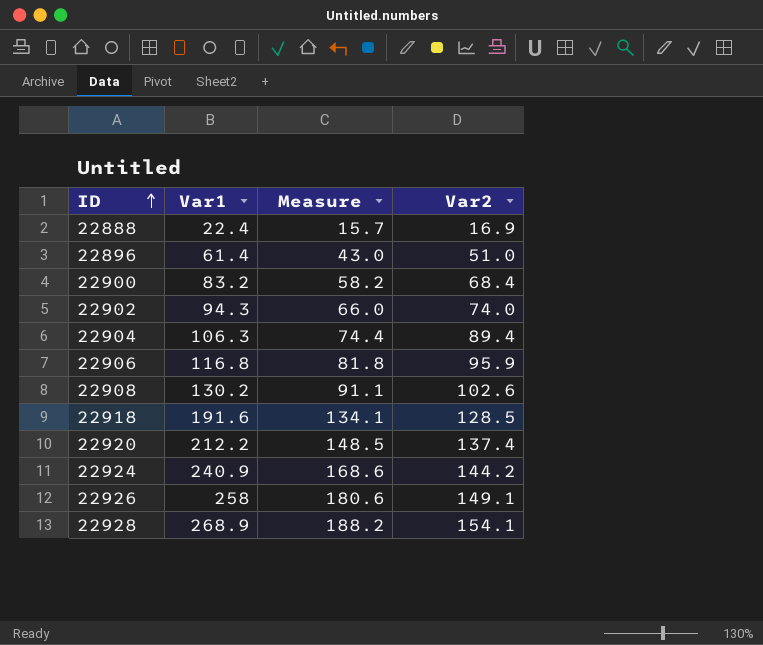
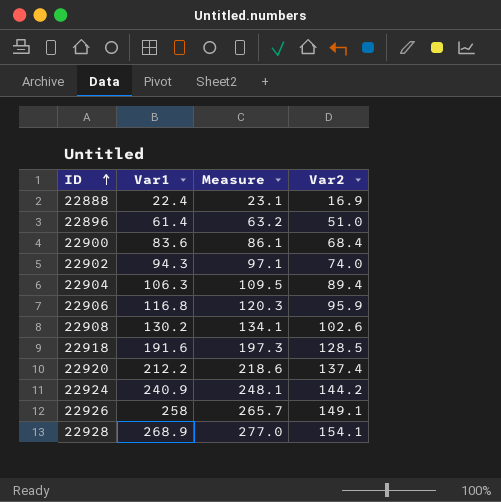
column Measure | formula: [Var1] * 0.7 -> [Var1] * 1.03
22900 | Var1: 83.2 -> 83.6

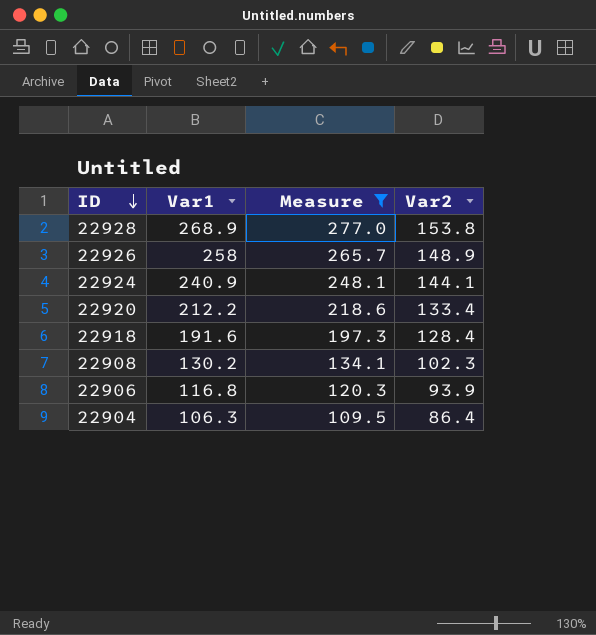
filter: none -> Measure >= 109.5
row order: ID ascending -> ID descending
22928 | Var2: 154.1 -> 153.8
22926 | Var2: 149.1 -> 148.9
22924 | Var2: 144.2 -> 144.1
22920 | Var2: 137.4 -> 133.4
22918 | Var2: 128.5 -> 128.4
22908 | Var2: 102.6 -> 102.3
22906 | Var2: 95.9 -> 93.9
22904 | Var2: 89.4 -> 86.4

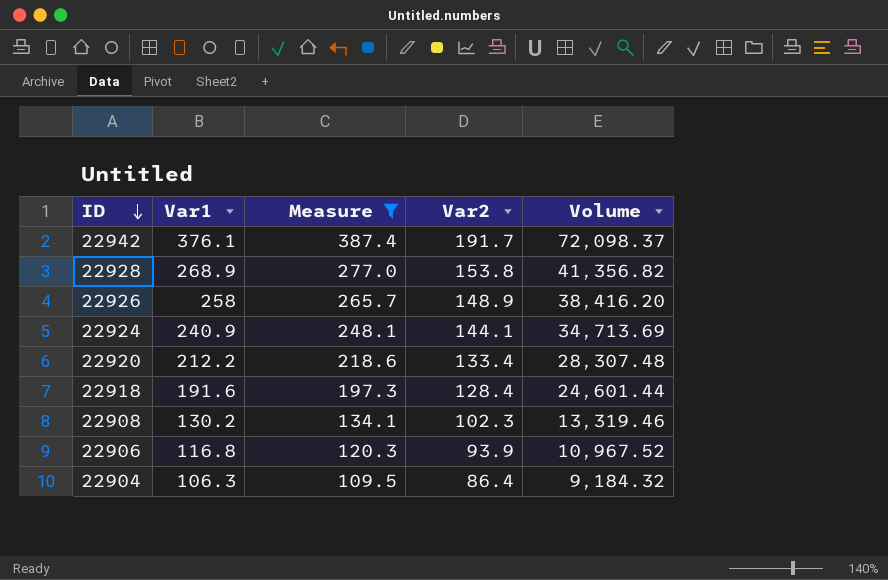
column Volume | formula: none -> [Var1] * [Var2]
row 22942: none -> 376.1 | 387.4 | 191.7 | 72,098.37

